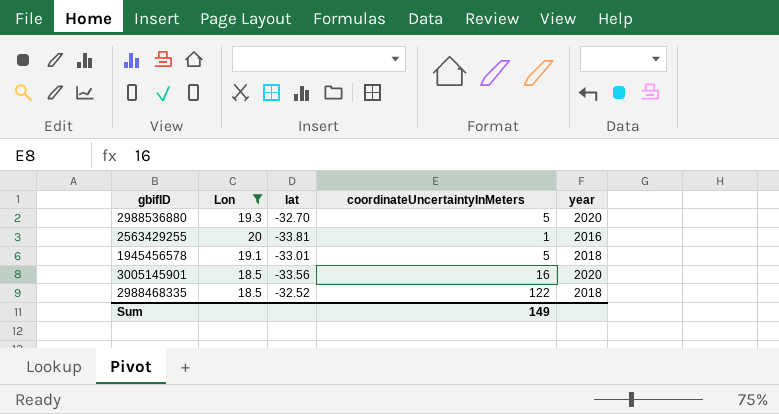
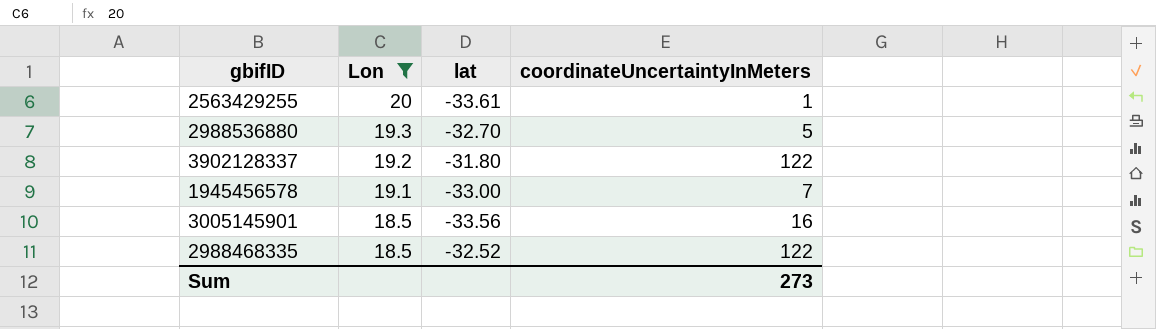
row order: none -> Lon descending
column year | position: 5 -> none
2563429255 | lat: -33.81 -> -33.61
row 3902128337: none -> 19.2 | -31.80 | 122
1945456578 | lat: -33.01 -> -33.00
1945456578 | coordinateUncertaintyInMeters: 5 -> 7
Sum | coordinateUncertaintyInMeters: 149 -> 273

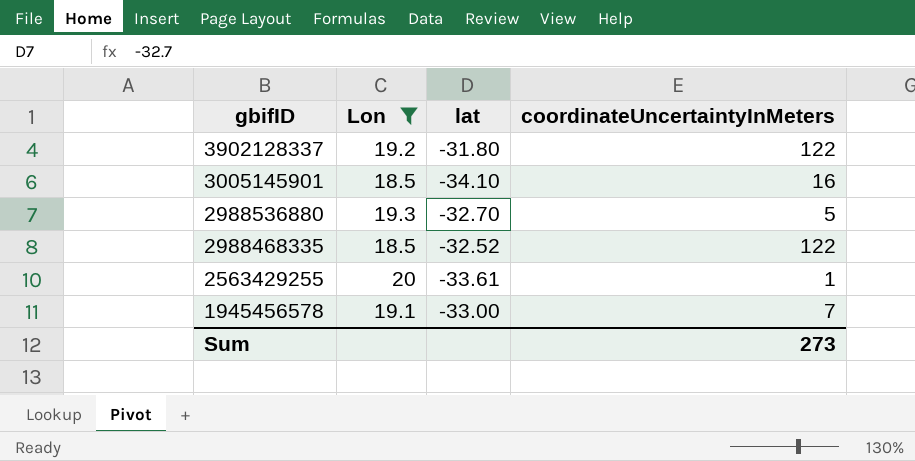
row order: Lon descending -> gbifID descending
3005145901 | lat: -33.56 -> -34.10

